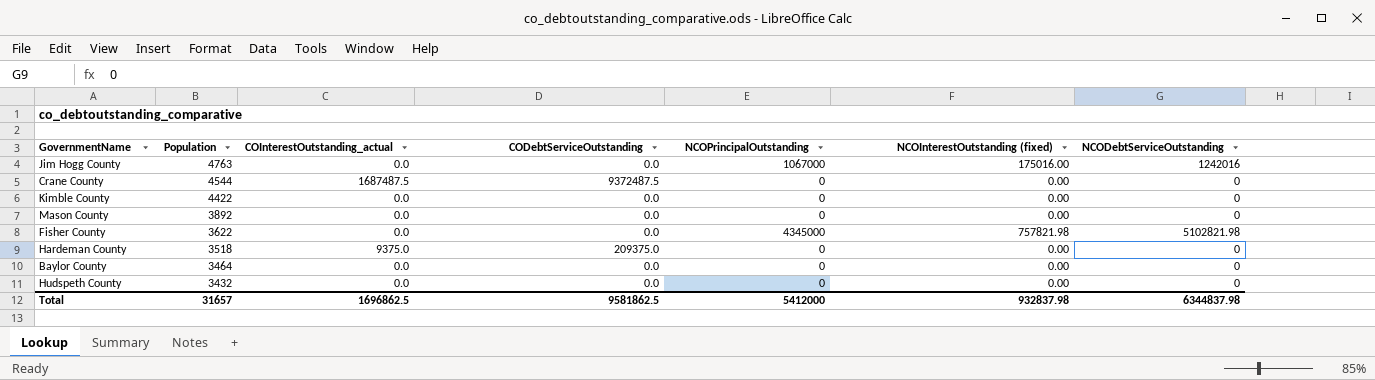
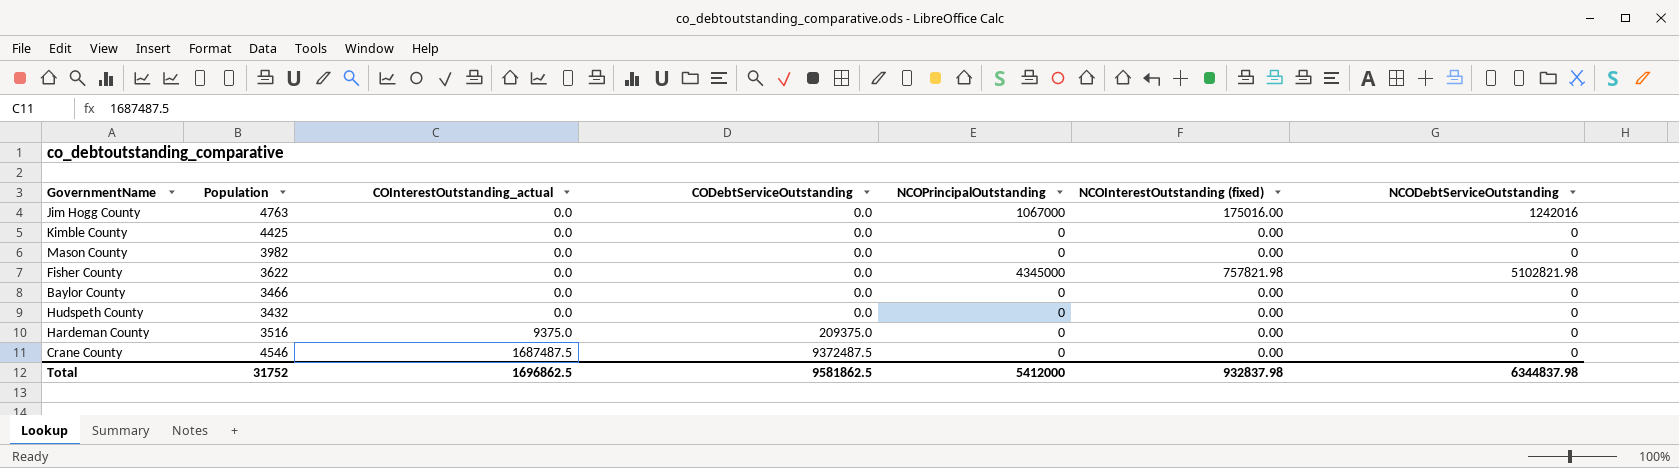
row order: Population descending -> COInterestOutstanding_actual ascending
Kimble County | Population: 4422 -> 4425
Mason County | Population: 3892 -> 3982
Baylor County | Population: 3464 -> 3466
Hardeman County | Population: 3518 -> 3516
Crane County | Population: 4544 -> 4546
Total | Population: 31657 -> 31752

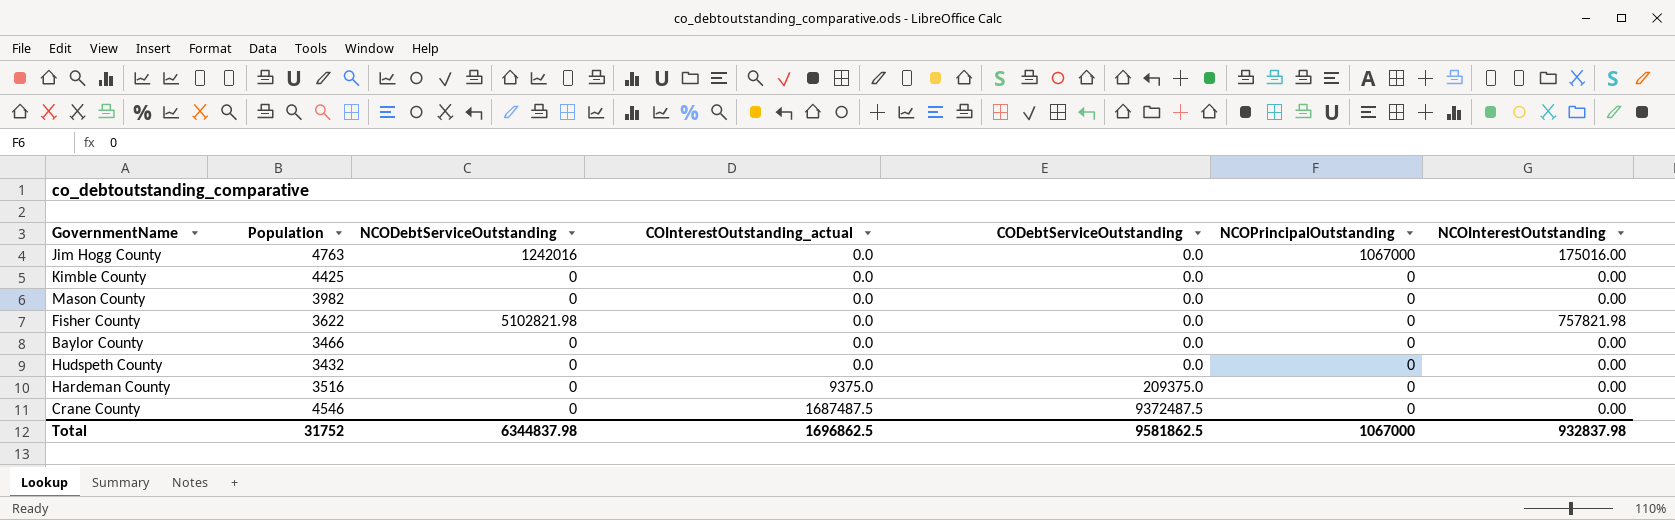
column NCODebtServiceOutstanding | position: 7 -> 3
column name: NCOInterestOutstanding (fixed) -> NCOInterestOutstanding
Fisher County | NCOPrincipalOutstanding: 4345000 -> 0
Total | NCOPrincipalOutstanding: 5412000 -> 1067000

